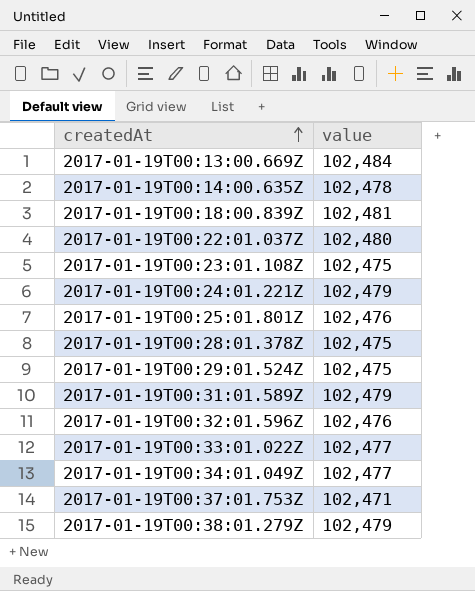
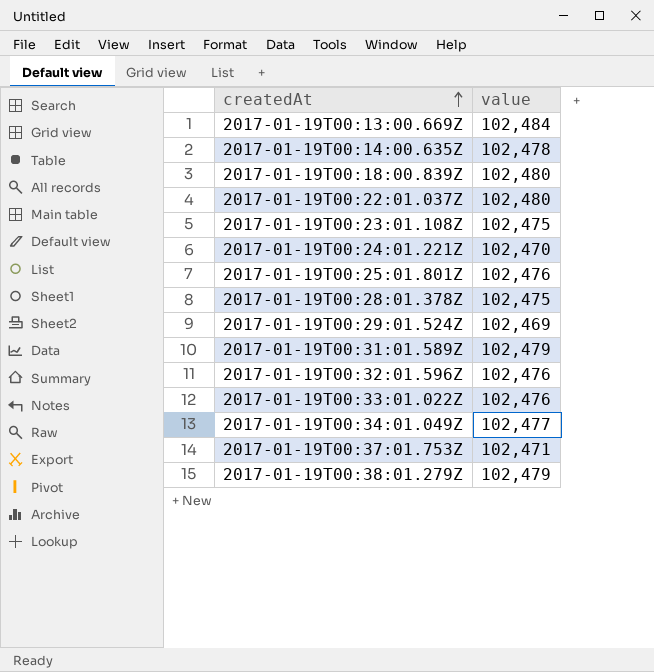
2017-01-19T00:18:00.839Z | value: 102,481 -> 102,480
2017-01-19T00:24:01.221Z | value: 102,479 -> 102,470
2017-01-19T00:29:01.524Z | value: 102,475 -> 102,469
2017-01-19T00:33:01.022Z | value: 102,477 -> 102,476

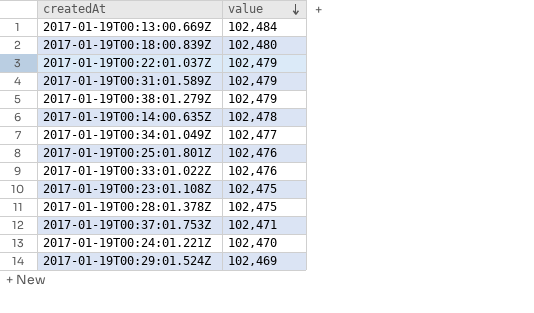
row order: createdAt ascending -> value descending
row 2017-01-19T00:32:01.596Z: 102,476 -> none
2017-01-19T00:22:01.037Z | value: 102,480 -> 102,479

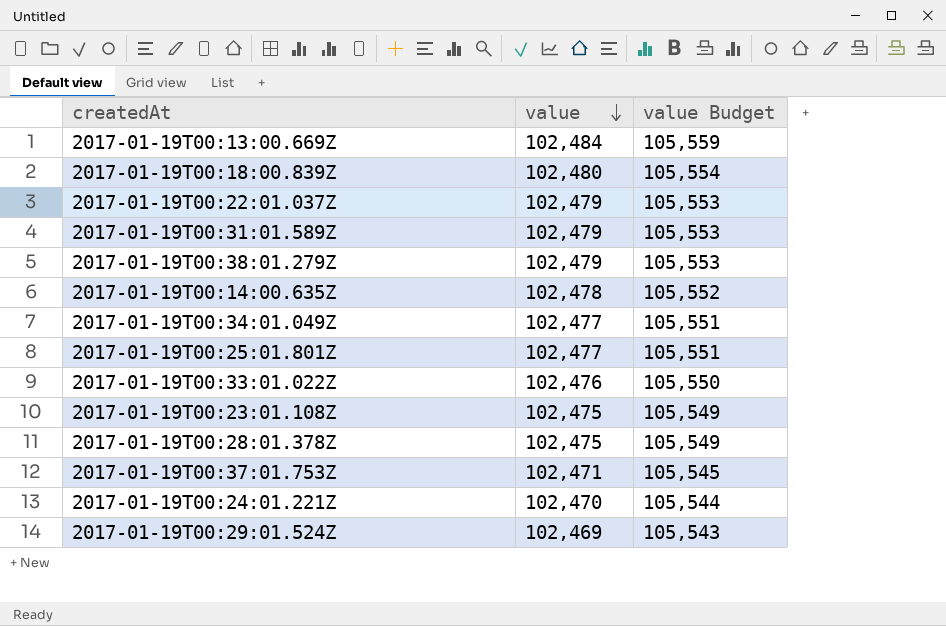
column value Budget | formula: none -> [value] * 1.03
2017-01-19T00:25:01.801Z | value: 102,476 -> 102,477

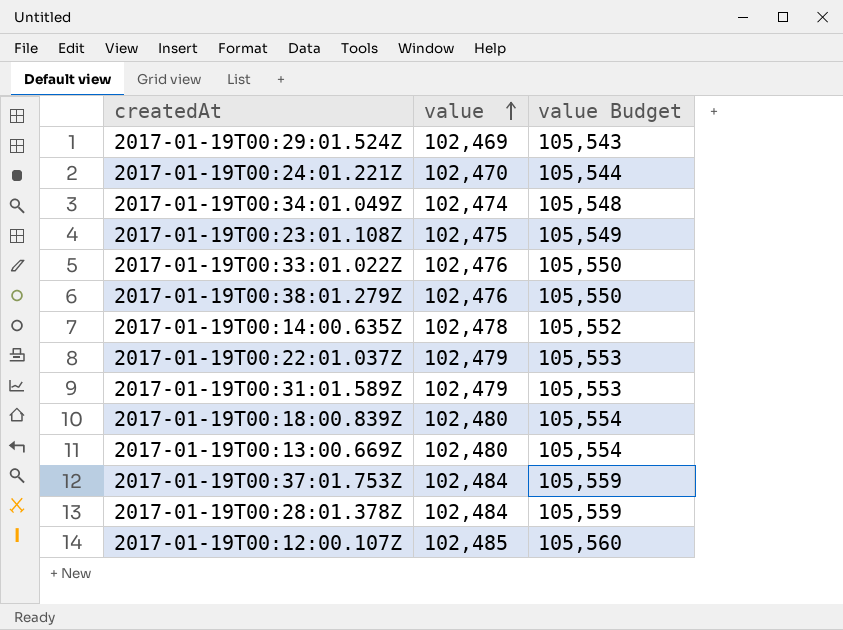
row order: value descending -> value ascending
row 2017-01-19T00:25:01.801Z: 102,477 | 105,551 -> none
2017-01-19T00:34:01.049Z | value: 102,477 -> 102,474
2017-01-19T00:34:01.049Z | value Budget: 105,551 -> 105,548
2017-01-19T00:38:01.279Z | value: 102,479 -> 102,476
2017-01-19T00:38:01.279Z | value Budget: 105,553 -> 105,550
2017-01-19T00:13:00.669Z | value: 102,484 -> 102,480
2017-01-19T00:13:00.669Z | value Budget: 105,559 -> 105,554
2017-01-19T00:37:01.753Z | value: 102,471 -> 102,484
2017-01-19T00:37:01.753Z | value Budget: 105,545 -> 105,559
2017-01-19T00:28:01.378Z | value: 102,475 -> 102,484
2017-01-19T00:28:01.378Z | value Budget: 105,549 -> 105,559
row 2017-01-19T00:12:00.107Z: none -> 102,485 | 105,560

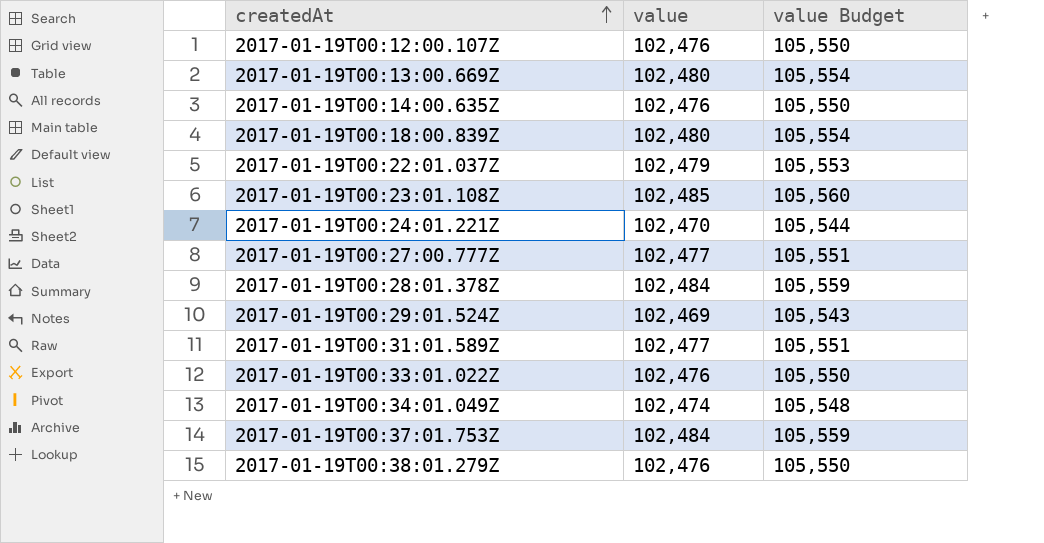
row order: value ascending -> createdAt ascending
2017-01-19T00:12:00.107Z | value: 102,485 -> 102,476
2017-01-19T00:12:00.107Z | value Budget: 105,560 -> 105,550
2017-01-19T00:14:00.635Z | value: 102,478 -> 102,476
2017-01-19T00:14:00.635Z | value Budget: 105,552 -> 105,550
2017-01-19T00:23:01.108Z | value: 102,475 -> 102,485
2017-01-19T00:23:01.108Z | value Budget: 105,549 -> 105,560
row 2017-01-19T00:27:00.777Z: none -> 102,477 | 105,551
2017-01-19T00:31:01.589Z | value: 102,479 -> 102,477
2017-01-19T00:31:01.589Z | value Budget: 105,553 -> 105,551

